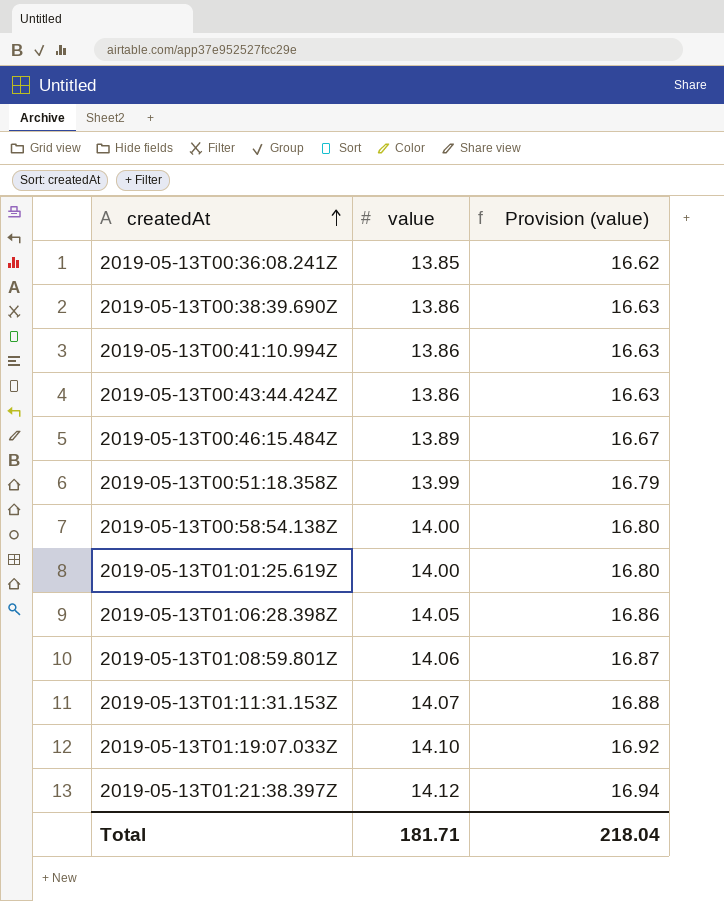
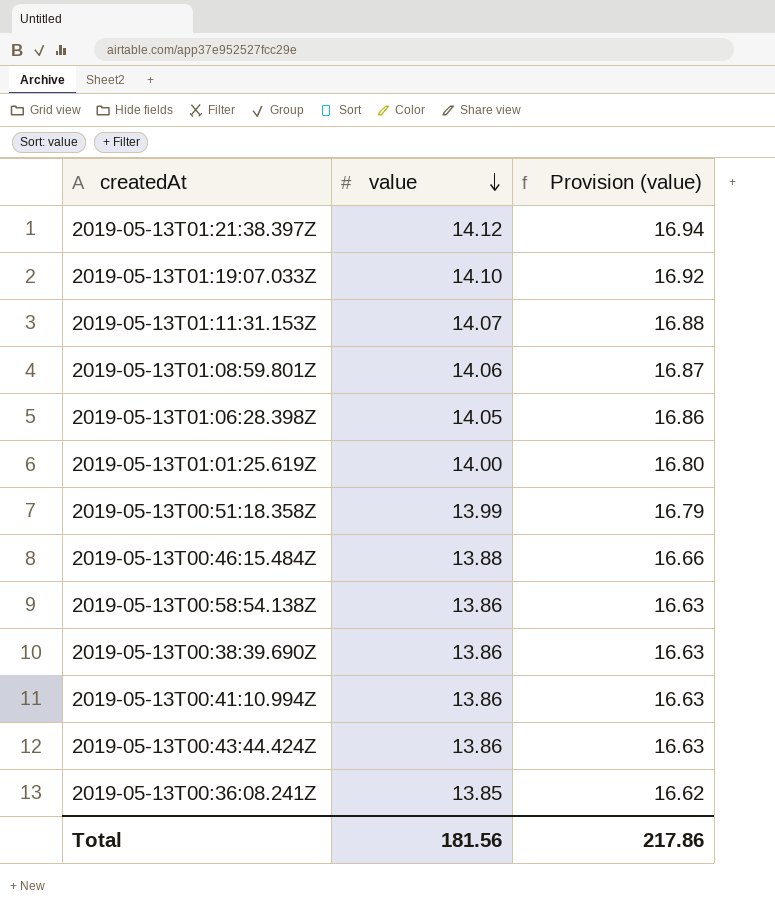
row order: createdAt ascending -> value descending
2019-05-13T00:46:15.484Z | value: 13.89 -> 13.88
2019-05-13T00:46:15.484Z | Provision (value): 16.67 -> 16.66
2019-05-13T00:58:54.138Z | value: 14.00 -> 13.86
2019-05-13T00:58:54.138Z | Provision (value): 16.80 -> 16.63
Total | value: 181.71 -> 181.56
Total | Provision (value): 218.04 -> 217.86

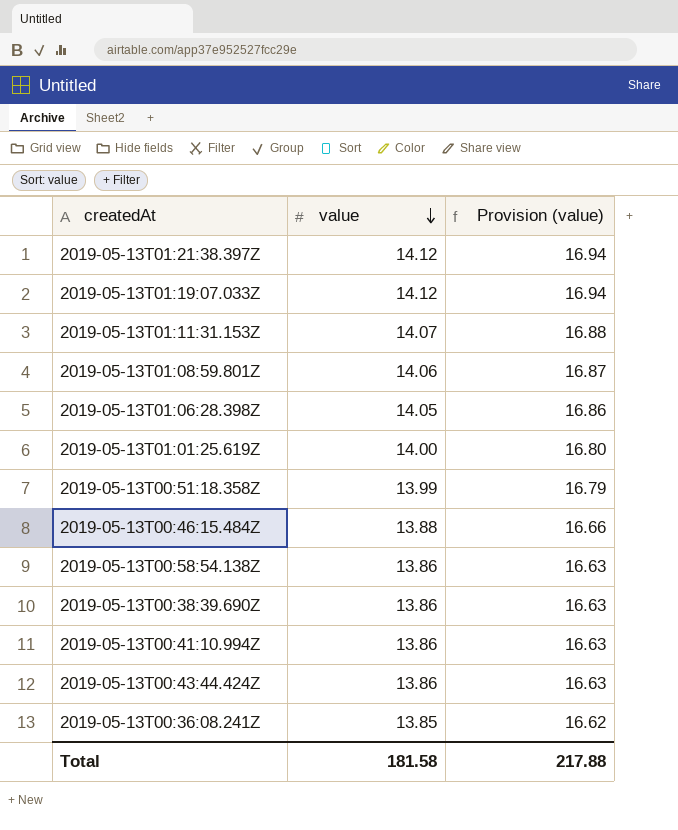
2019-05-13T01:19:07.033Z | value: 14.10 -> 14.12
2019-05-13T01:19:07.033Z | Provision (value): 16.92 -> 16.94
Total | value: 181.56 -> 181.58
Total | Provision (value): 217.86 -> 217.88

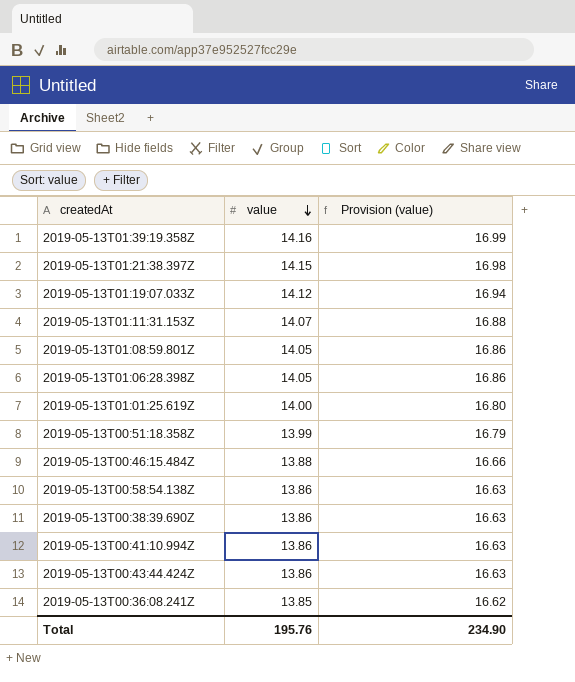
row 2019-05-13T01:39:19.358Z: none -> 14.16 | 16.99
2019-05-13T01:21:38.397Z | value: 14.12 -> 14.15
2019-05-13T01:21:38.397Z | Provision (value): 16.94 -> 16.98
2019-05-13T01:08:59.801Z | value: 14.06 -> 14.05
2019-05-13T01:08:59.801Z | Provision (value): 16.87 -> 16.86
Total | value: 181.58 -> 195.76
Total | Provision (value): 217.88 -> 234.90

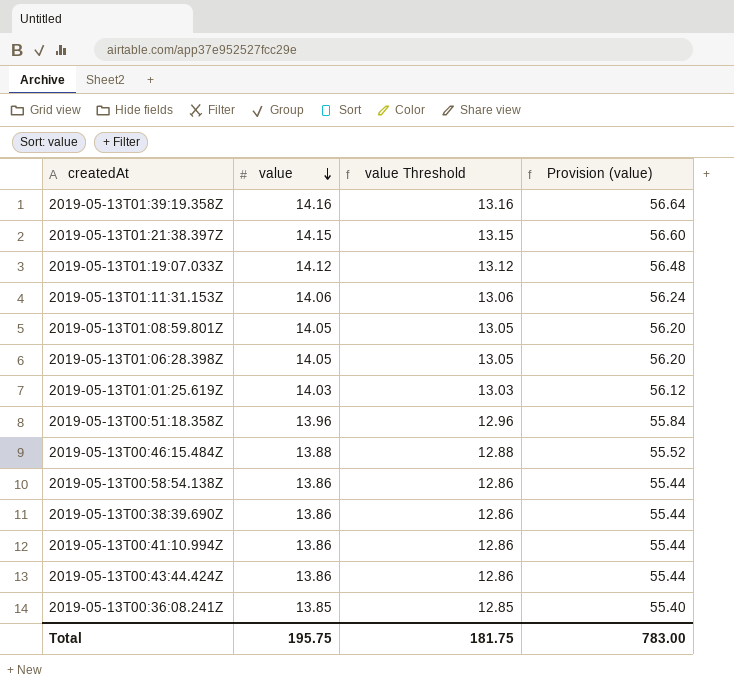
column value Threshold | formula: none -> [value] - 1
column Provision (value) | formula: [value] * 1.2 -> [value] * 4
2019-05-13T01:11:31.153Z | value: 14.07 -> 14.06
2019-05-13T01:01:25.619Z | value: 14.00 -> 14.03
2019-05-13T00:51:18.358Z | value: 13.99 -> 13.96
Total | value: 195.76 -> 195.75
Total | Provision (value): 234.90 -> 783.00

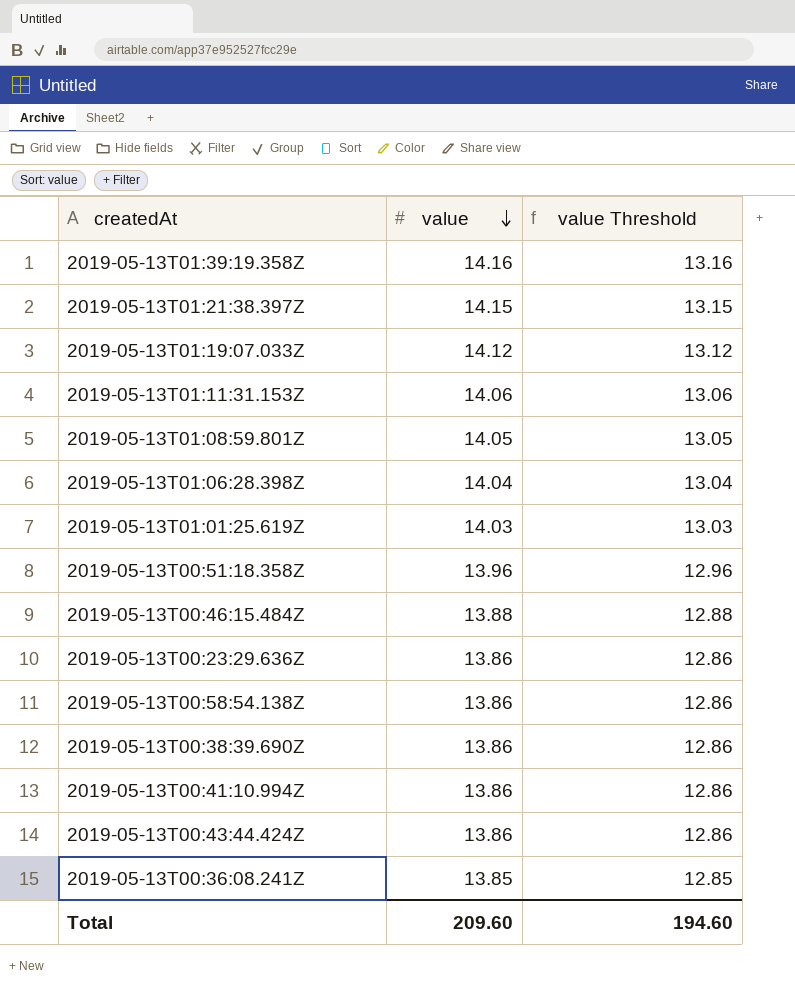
column Provision (value) | formula: [value] * 4 -> none
2019-05-13T01:06:28.398Z | value: 14.05 -> 14.04
2019-05-13T01:06:28.398Z | value Threshold: 13.05 -> 13.04
row 2019-05-13T00:23:29.636Z: none -> 13.86 | 12.86
Total | value: 195.75 -> 209.60
Total | value Threshold: 181.75 -> 194.60

